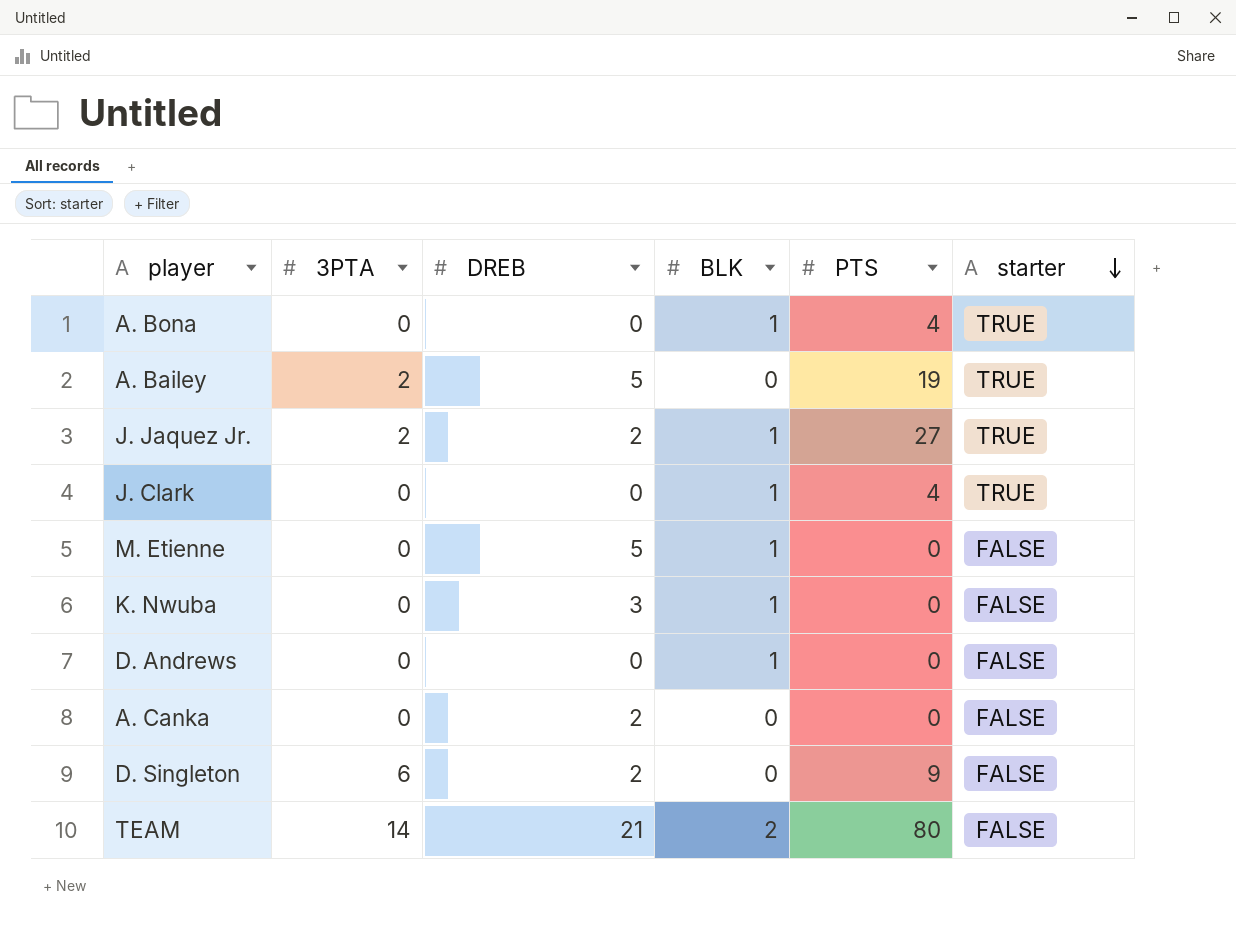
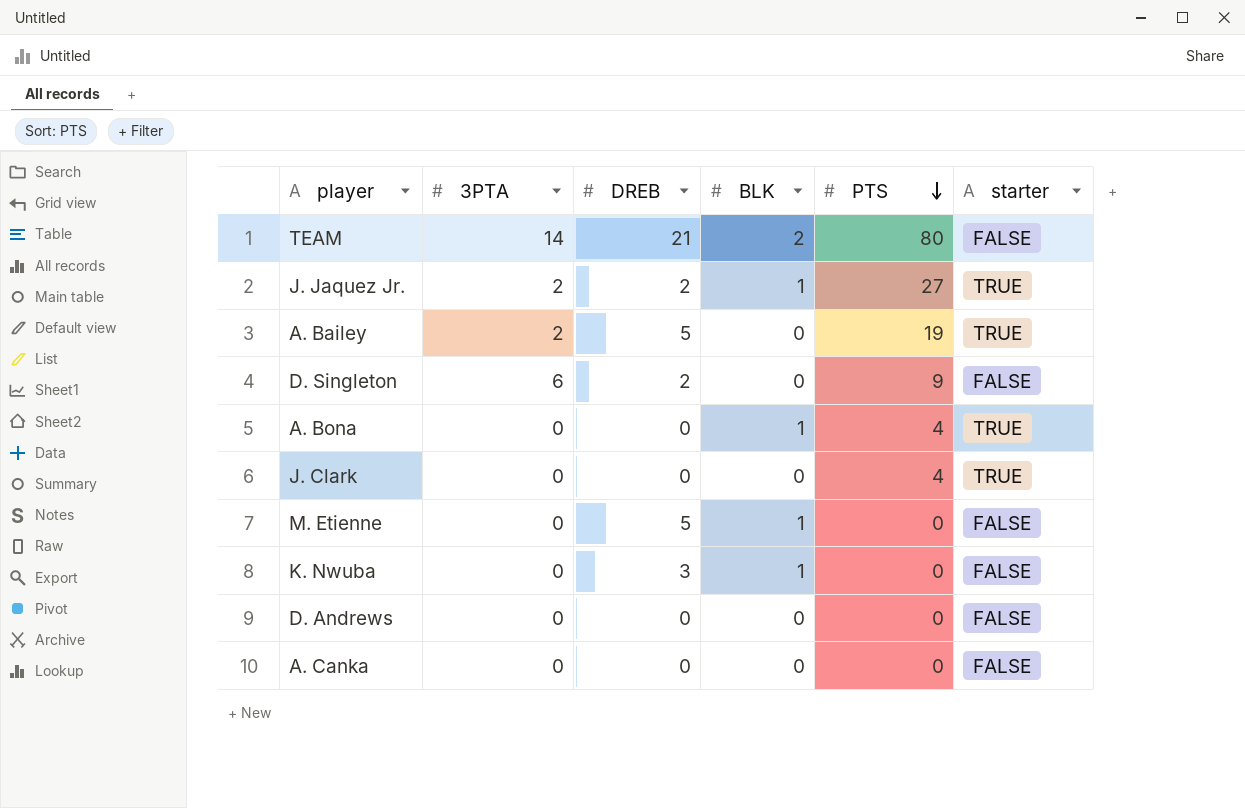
row order: starter descending -> PTS descending
J. Clark | BLK: 1 -> 0
D. Andrews | BLK: 1 -> 0
A. Canka | DREB: 2 -> 0

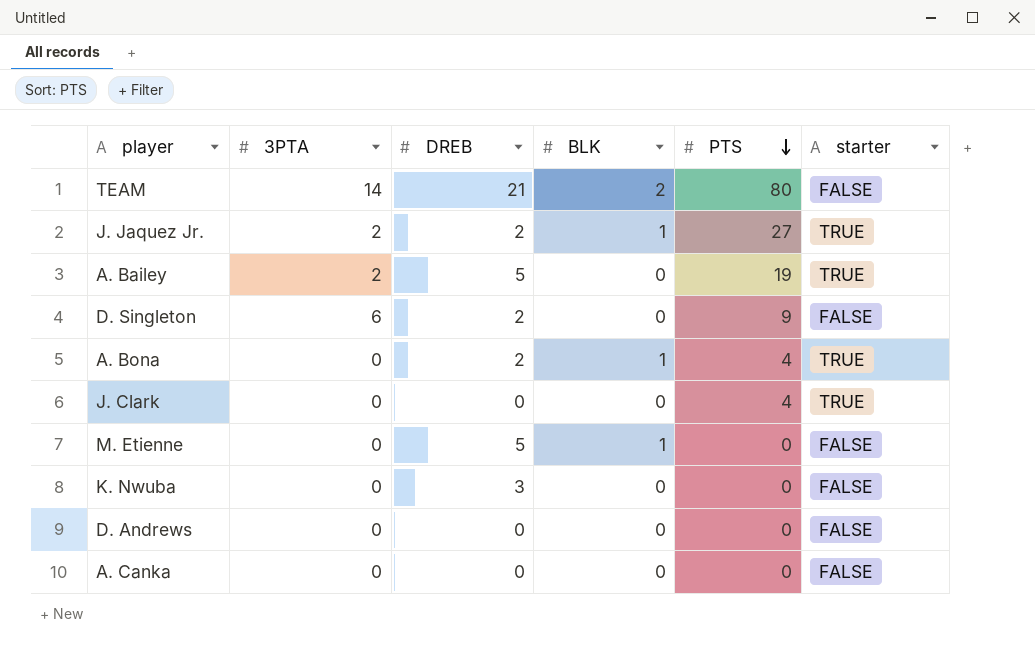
A. Bona | DREB: 0 -> 2
K. Nwuba | BLK: 1 -> 0

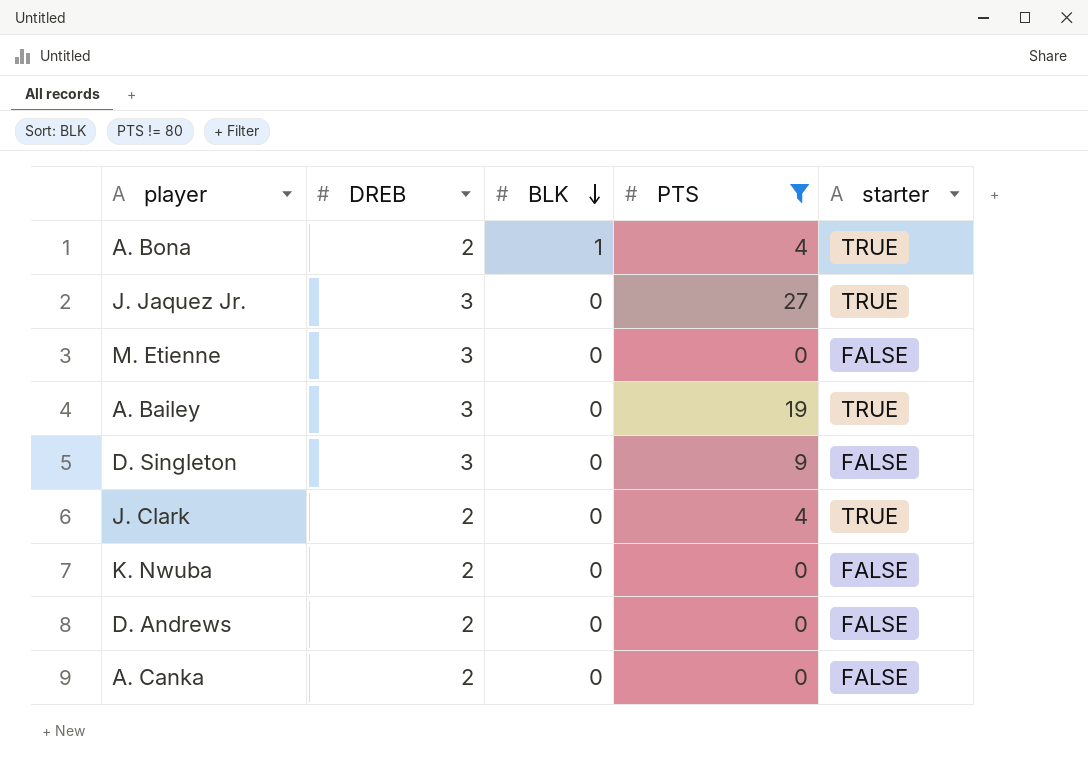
filter: none -> PTS != 80
row order: PTS descending -> BLK descending
column 3PTA | position: 2 -> none
J. Jaquez Jr. | DREB: 2 -> 3
J. Jaquez Jr. | BLK: 1 -> 0
M. Etienne | DREB: 5 -> 3
M. Etienne | BLK: 1 -> 0
A. Bailey | DREB: 5 -> 3
D. Singleton | DREB: 2 -> 3
J. Clark | DREB: 0 -> 2
K. Nwuba | DREB: 3 -> 2
D. Andrews | DREB: 0 -> 2
A. Canka | DREB: 0 -> 2

